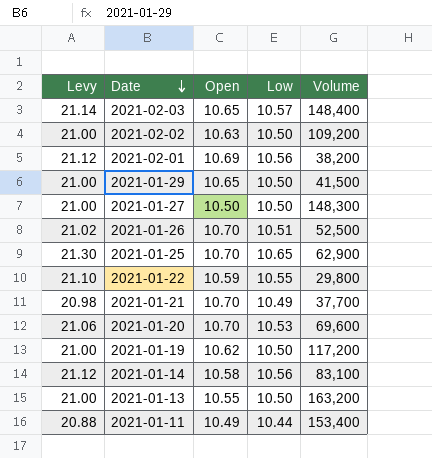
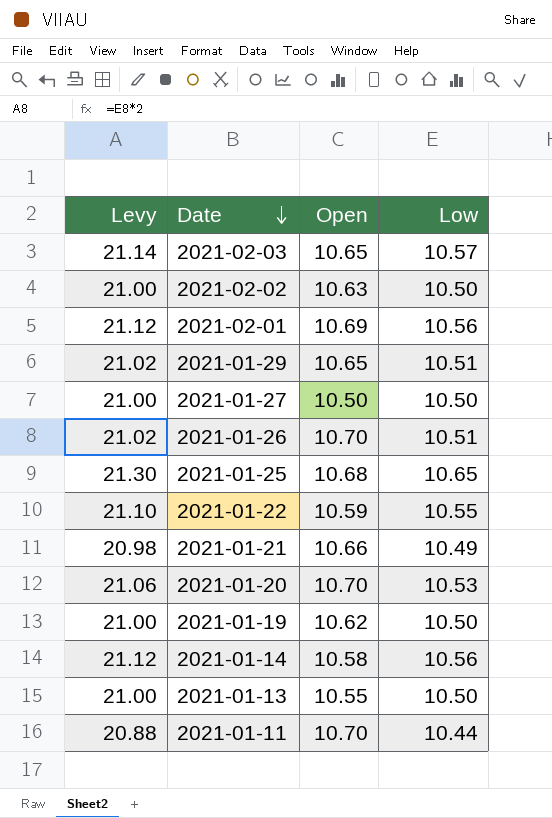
column Volume | position: 5 -> none
2021-01-29 | Levy: 21.00 -> 21.02
2021-01-29 | Low: 10.50 -> 10.51
2021-01-25 | Open: 10.70 -> 10.68
2021-01-21 | Open: 10.70 -> 10.66
2021-01-11 | Open: 10.49 -> 10.70

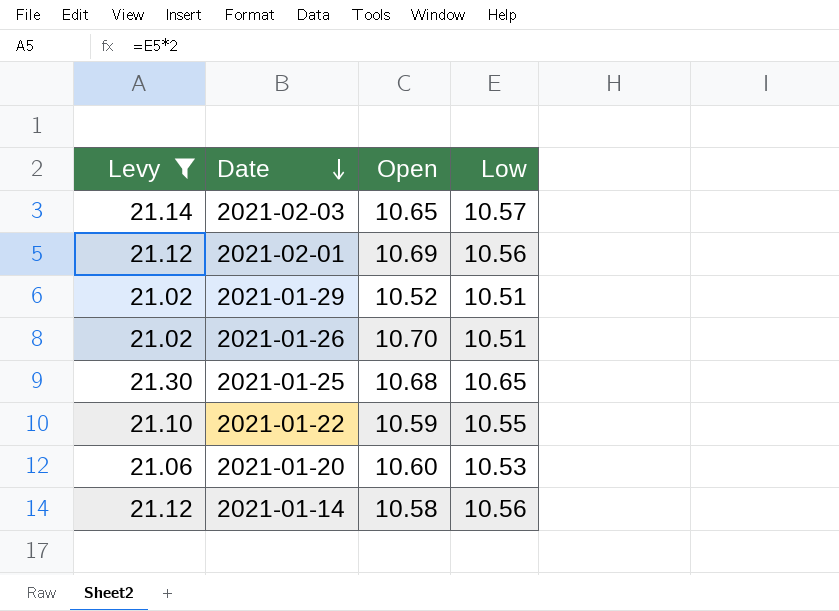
filter: none -> Levy >= 21.02
2021-01-29 | Open: 10.65 -> 10.52
2021-01-20 | Open: 10.70 -> 10.60

